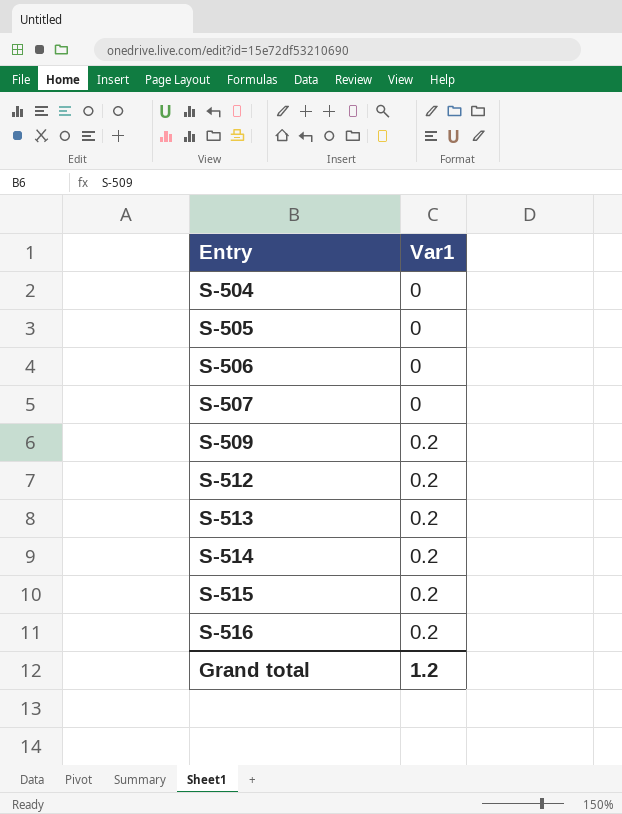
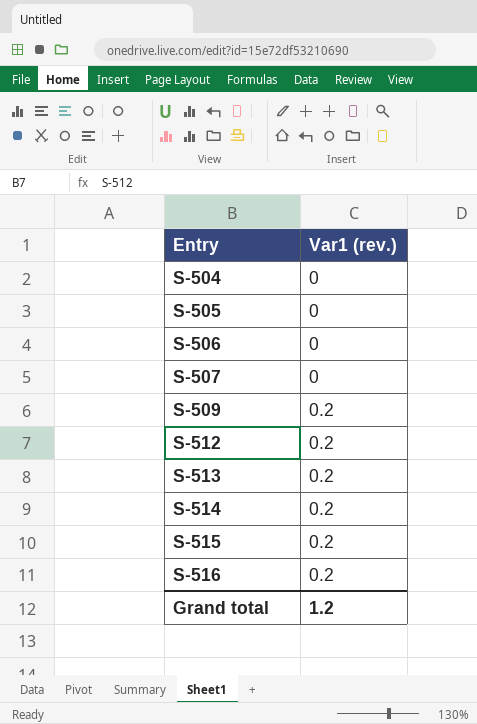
column name: Var1 -> Var1 (rev.)

